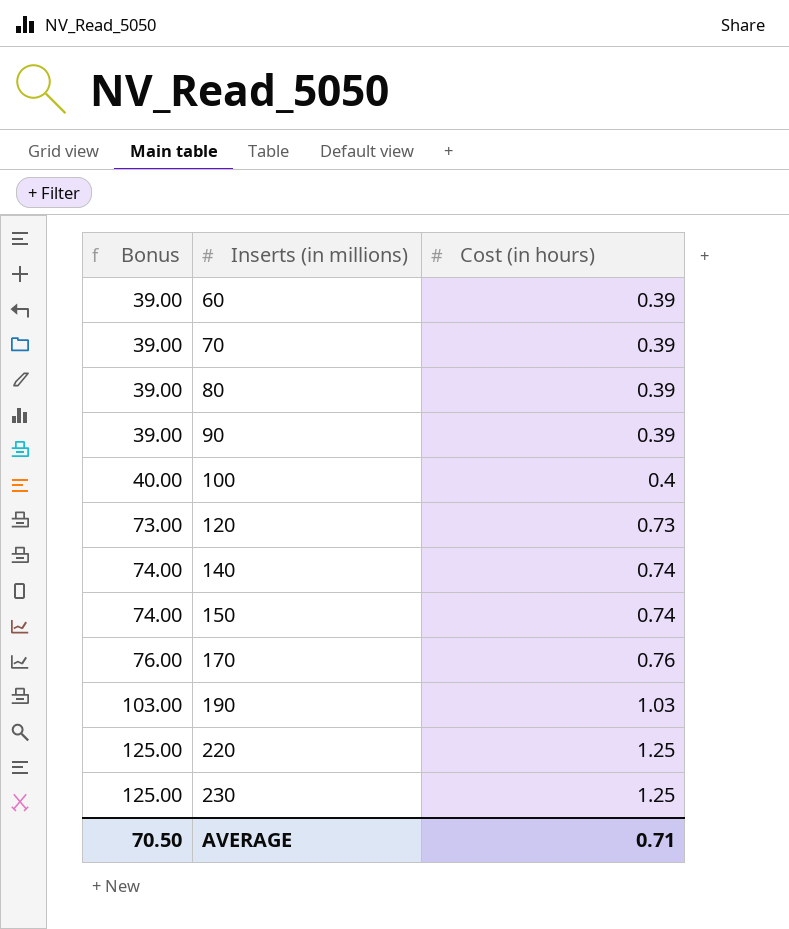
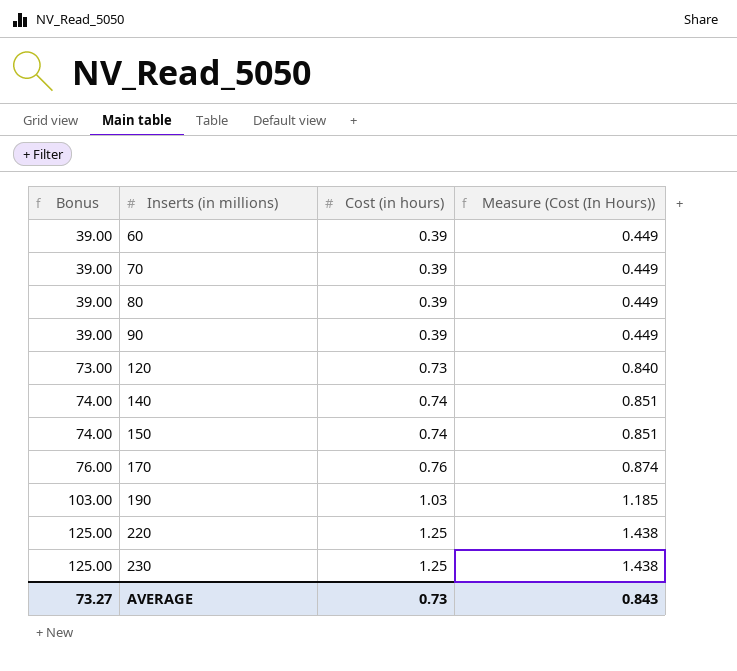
column Measure (Cost (In Hours)) | formula: none -> [Cost (in hours)] * 1.15
row 100: 40.00 | 0.4 -> none
AVERAGE | Bonus: 70.50 -> 73.27
AVERAGE | Cost (in hours): 0.71 -> 0.73

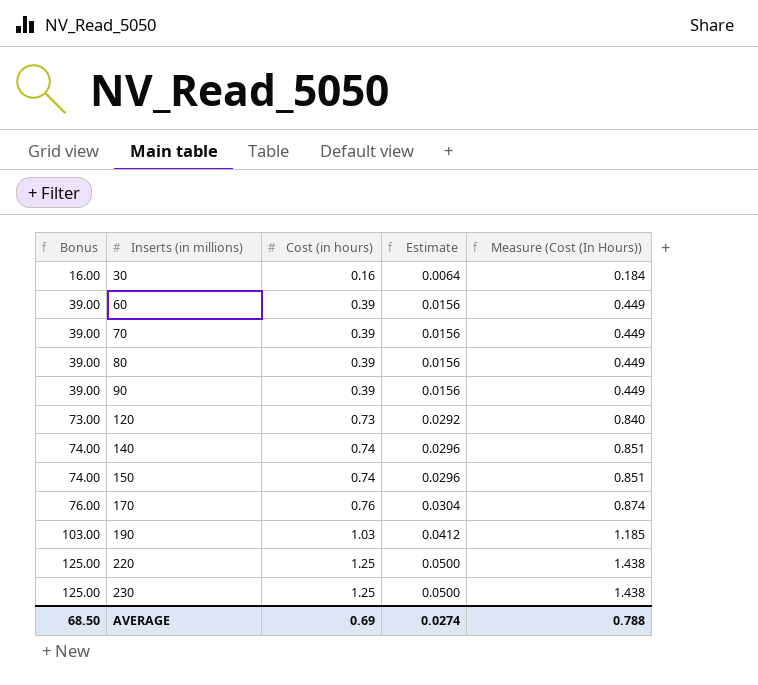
column Estimate | formula: none -> [Cost (in hours)] * 0.04
row 30: none -> 16.00 | 0.16 | 0.0064 | 0.184
AVERAGE | Bonus: 73.27 -> 68.50
AVERAGE | Cost (in hours): 0.73 -> 0.69
AVERAGE | Measure (Cost (In Hours)): 0.843 -> 0.788

